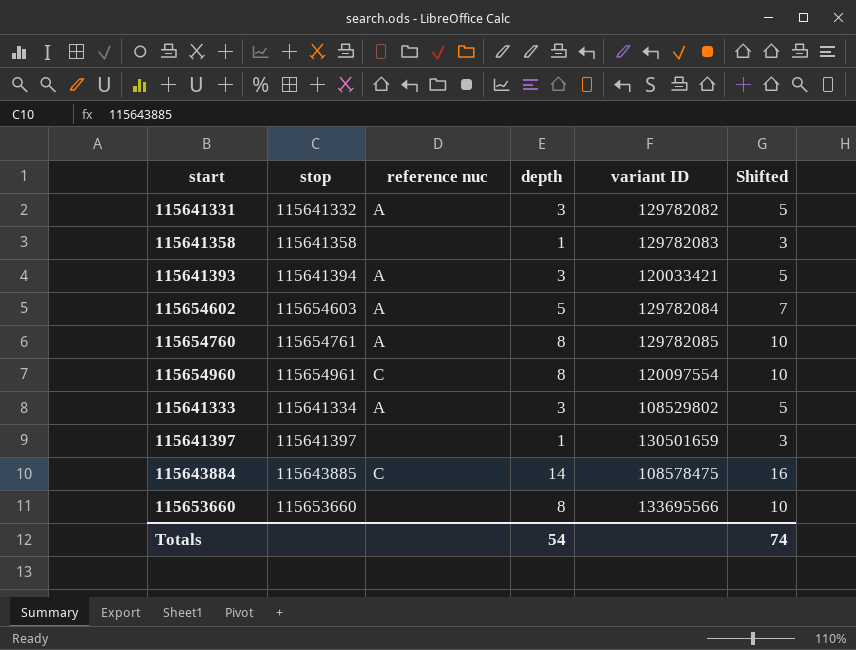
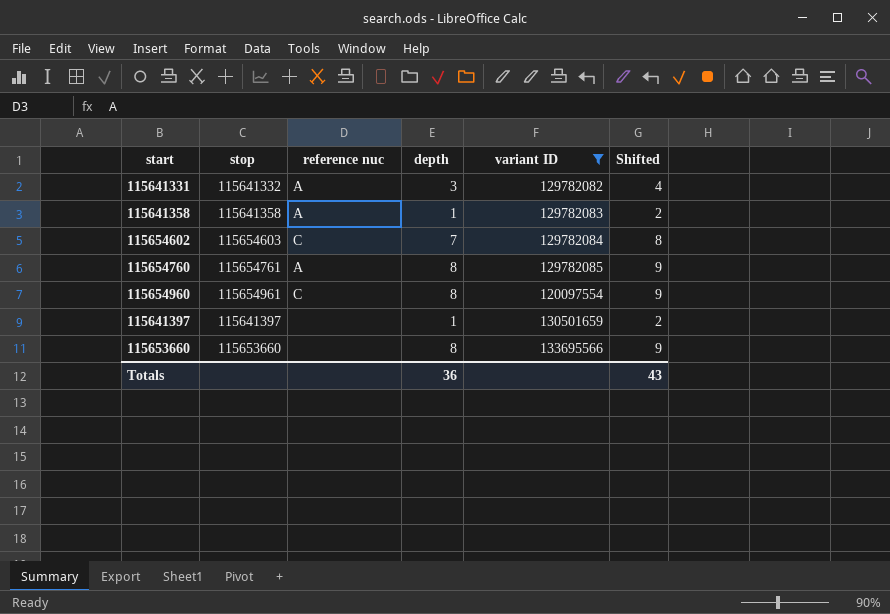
filter: none -> variant ID >= 120097554
column Shifted | formula: [depth] + 2 -> [depth] + 1
115641358 | reference nuc: none -> A
115654602 | reference nuc: A -> C
115654602 | depth: 5 -> 7
Totals | depth: 54 -> 36
Totals | Shifted: 74 -> 43

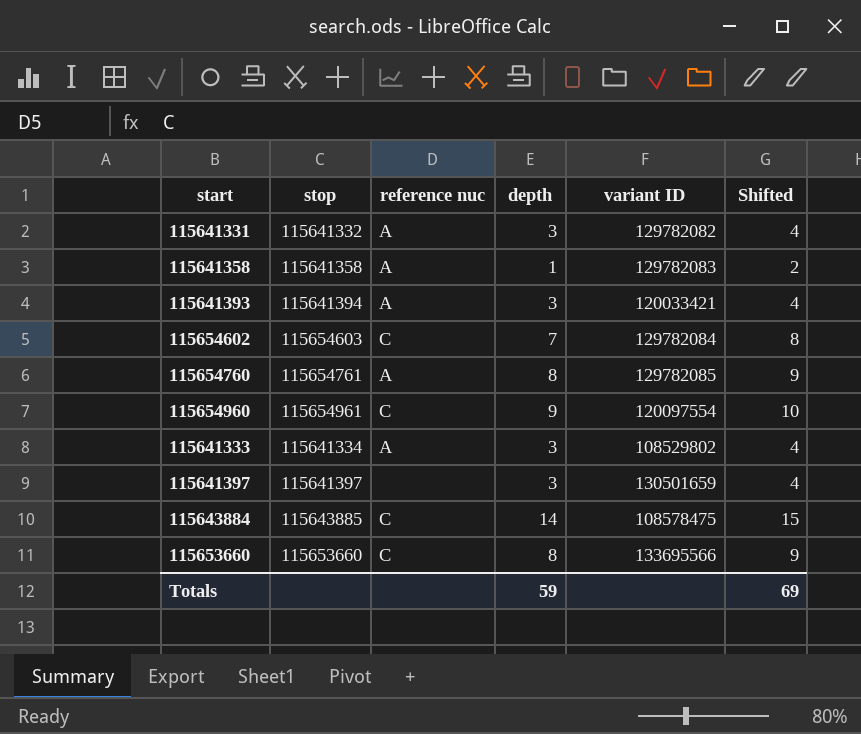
filter: variant ID >= 120097554 -> none
115654960 | depth: 8 -> 9
115654960 | Shifted: 9 -> 10
115641397 | depth: 1 -> 3
115641397 | Shifted: 2 -> 4
115653660 | reference nuc: none -> C
Totals | depth: 36 -> 59
Totals | Shifted: 43 -> 69

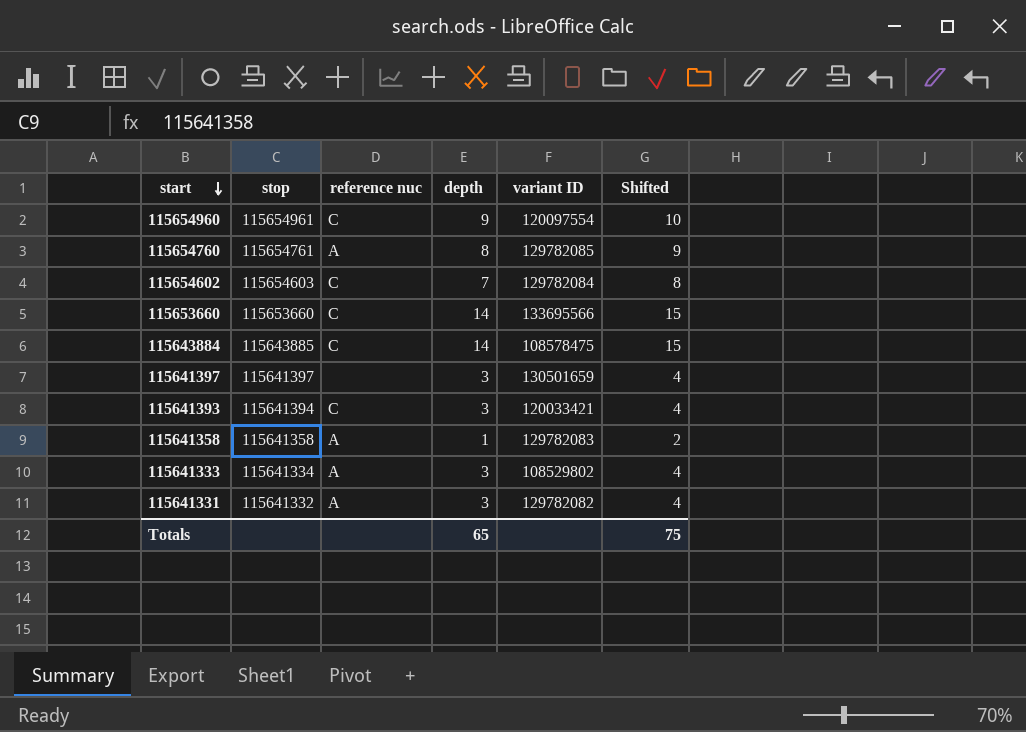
row order: none -> start descending
115653660 | depth: 8 -> 14
115653660 | Shifted: 9 -> 15
115641393 | reference nuc: A -> C
Totals | depth: 59 -> 65
Totals | Shifted: 69 -> 75

